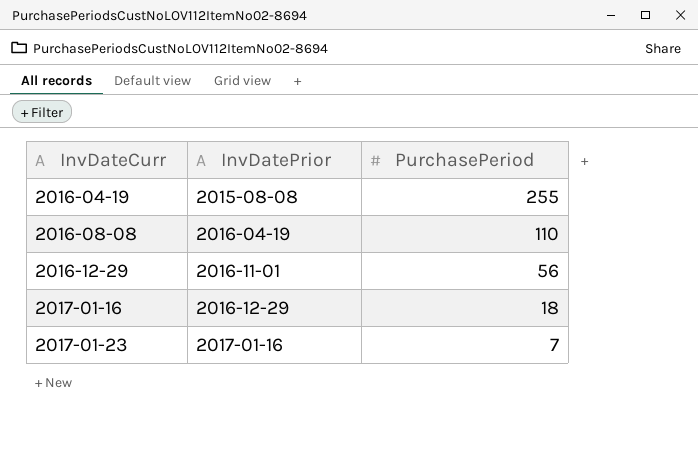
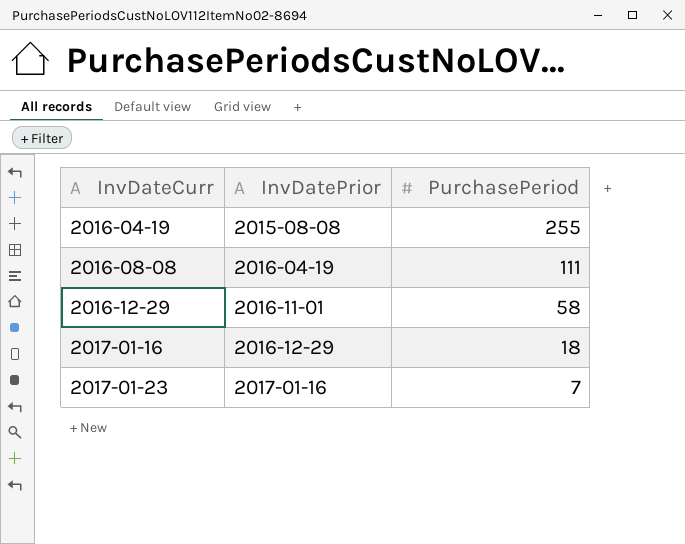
2016-08-08 | PurchasePeriod: 110 -> 111
2016-12-29 | PurchasePeriod: 56 -> 58

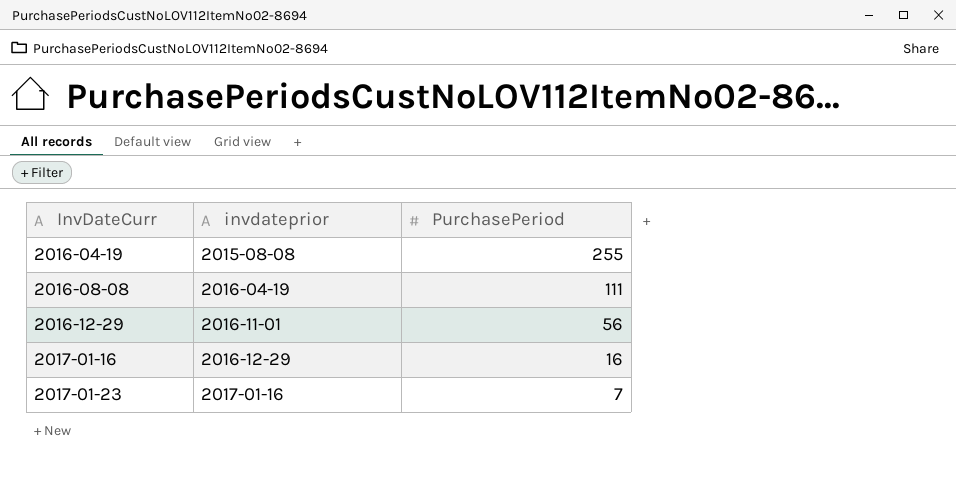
column name: InvDatePrior -> invdateprior
2016-12-29 | PurchasePeriod: 58 -> 56
2017-01-16 | PurchasePeriod: 18 -> 16

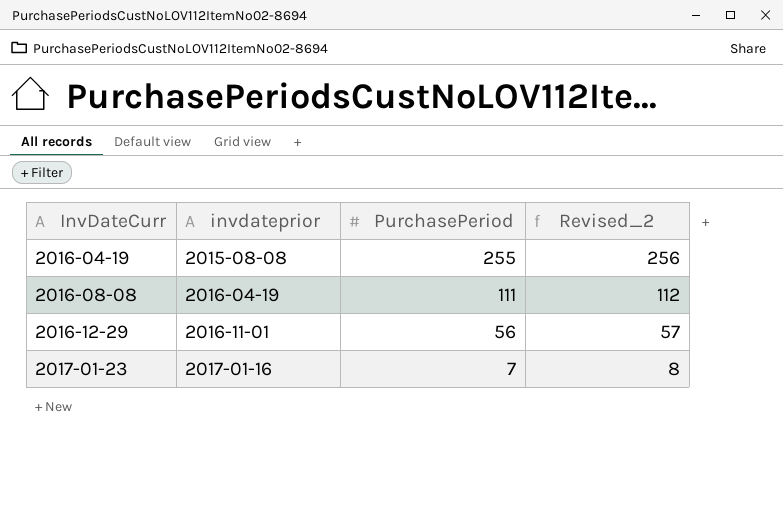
column Revised_2 | formula: none -> [PurchasePeriod] + 1
row 2017-01-16: 2016-12-29 | 16 -> none

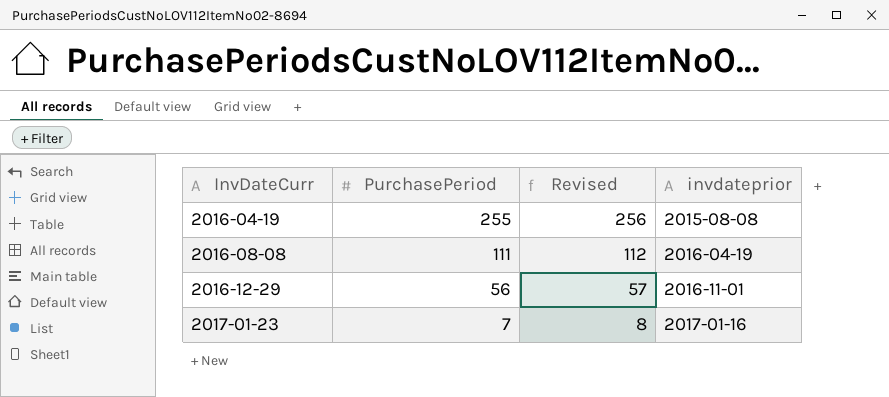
column name: Revised_2 -> Revised
column invdateprior | position: 2 -> 4

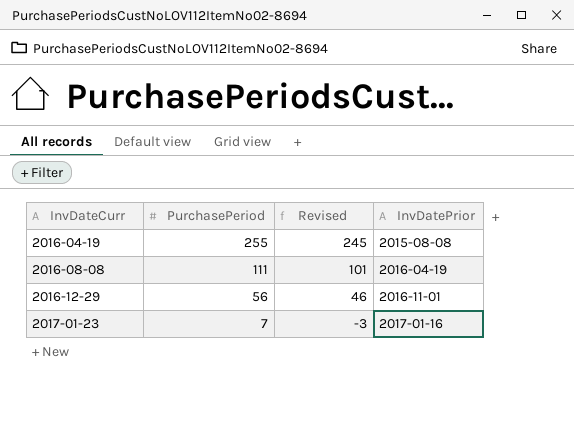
column Revised | formula: [PurchasePeriod] + 1 -> [PurchasePeriod] - 10
column name: invdateprior -> InvDatePrior

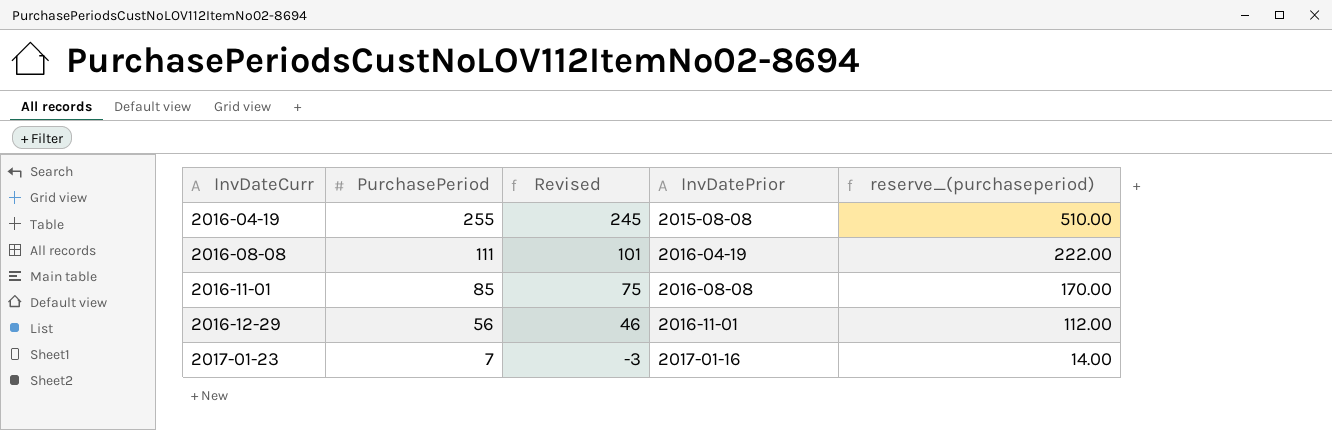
column reserve_(purchaseperiod) | formula: none -> [PurchasePeriod] * 2
row 2016-11-01: none -> 85 | 75 | 2016-08-08 | 170.00

